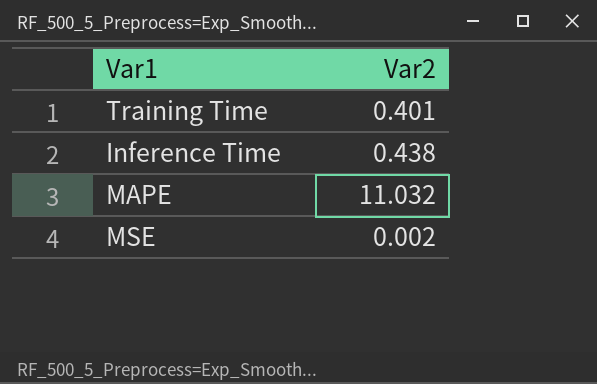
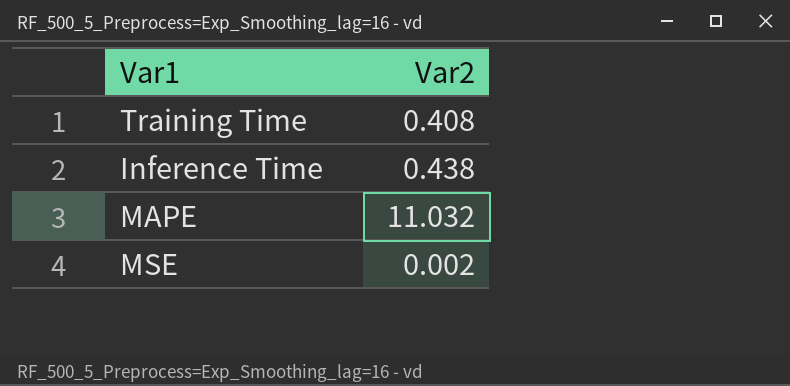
Training Time | Var2: 0.401 -> 0.408

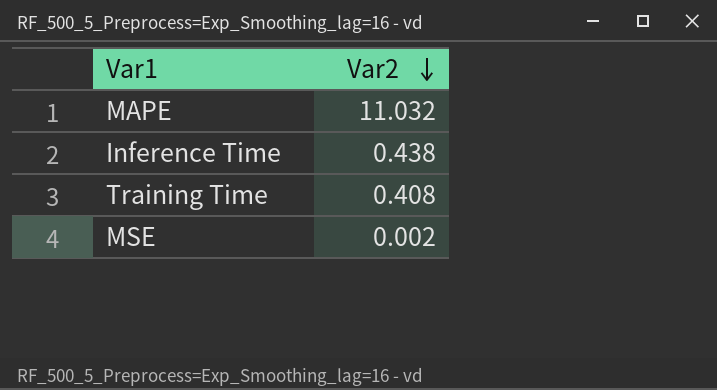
row order: none -> Var2 descending

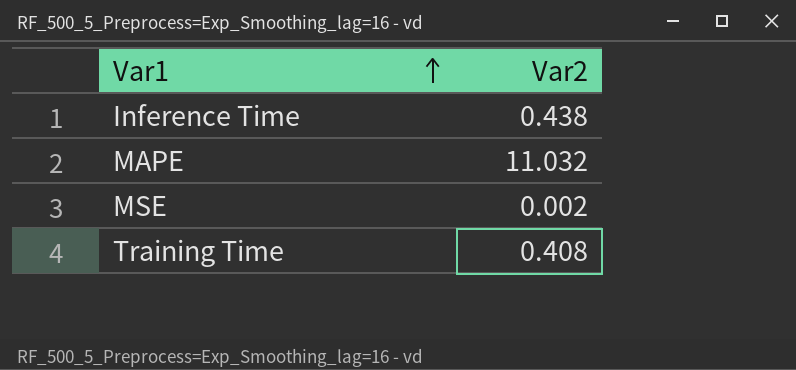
row order: Var2 descending -> Var1 ascending

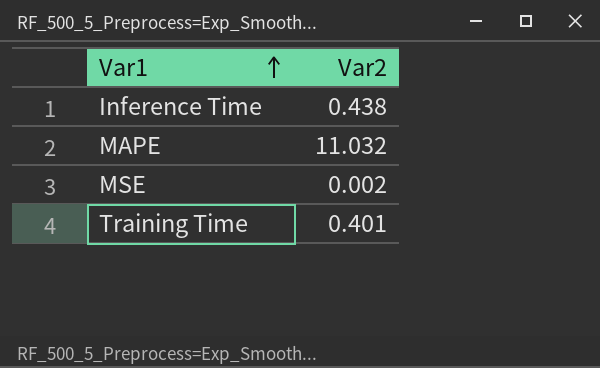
Training Time | Var2: 0.408 -> 0.401

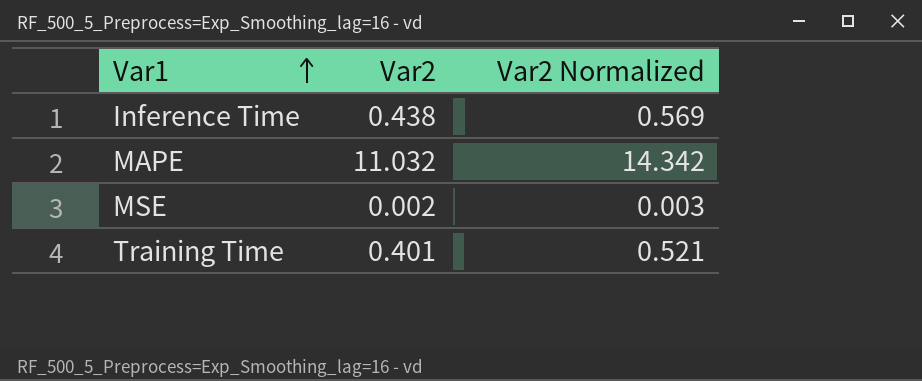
column Var2 Normalized | formula: none -> [Var2] * 1.3

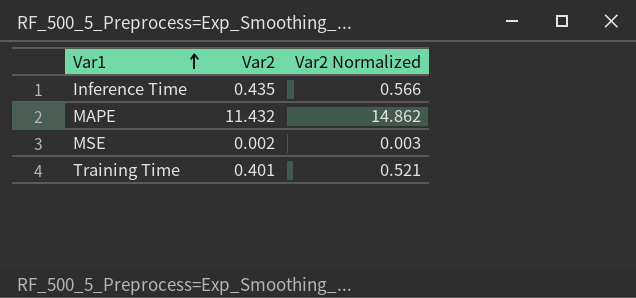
Inference Time | Var2: 0.438 -> 0.435
Inference Time | Var2 Normalized: 0.569 -> 0.566
MAPE | Var2: 11.032 -> 11.432
MAPE | Var2 Normalized: 14.342 -> 14.862

